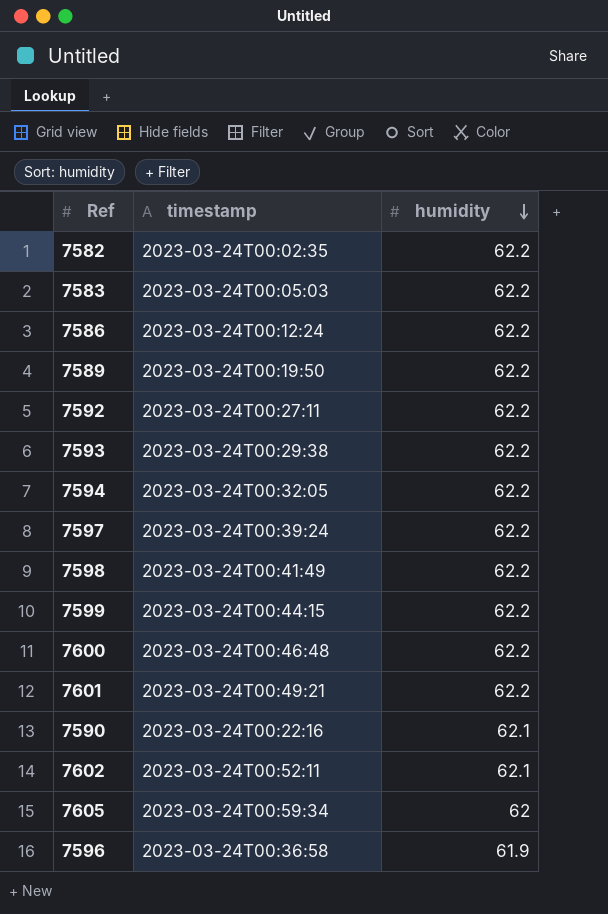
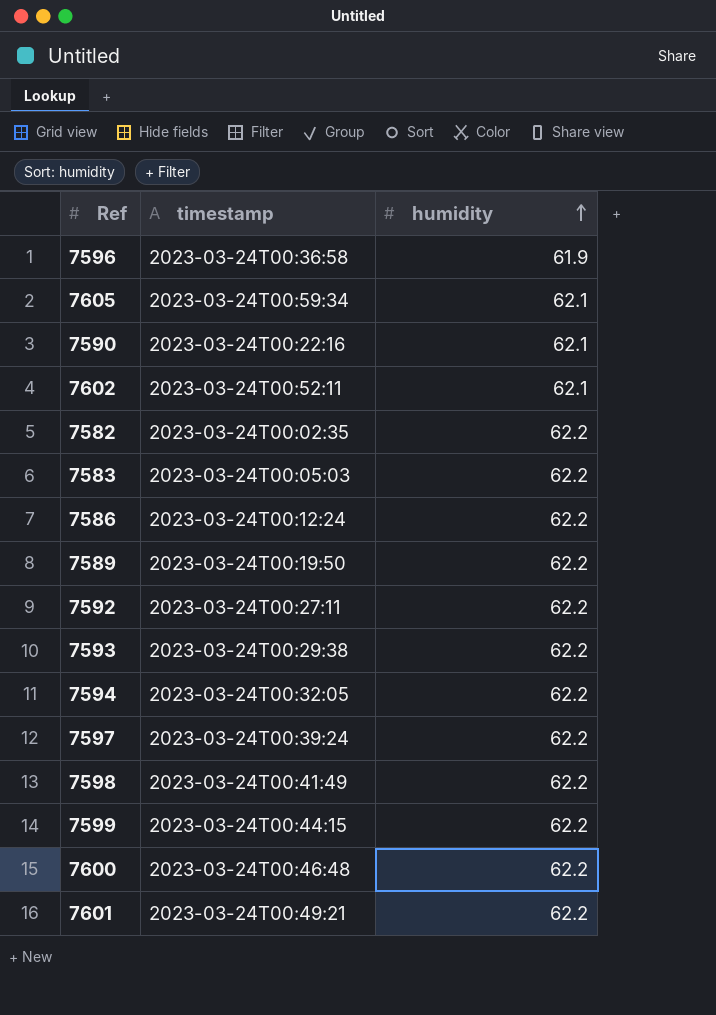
row order: humidity descending -> humidity ascending
7605 | humidity: 62 -> 62.1

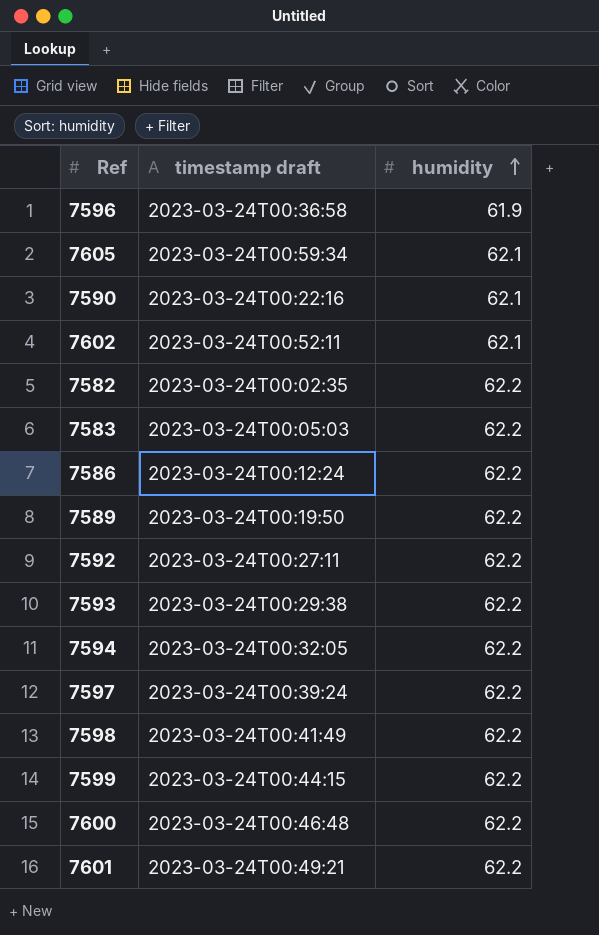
column name: timestamp -> timestamp draft

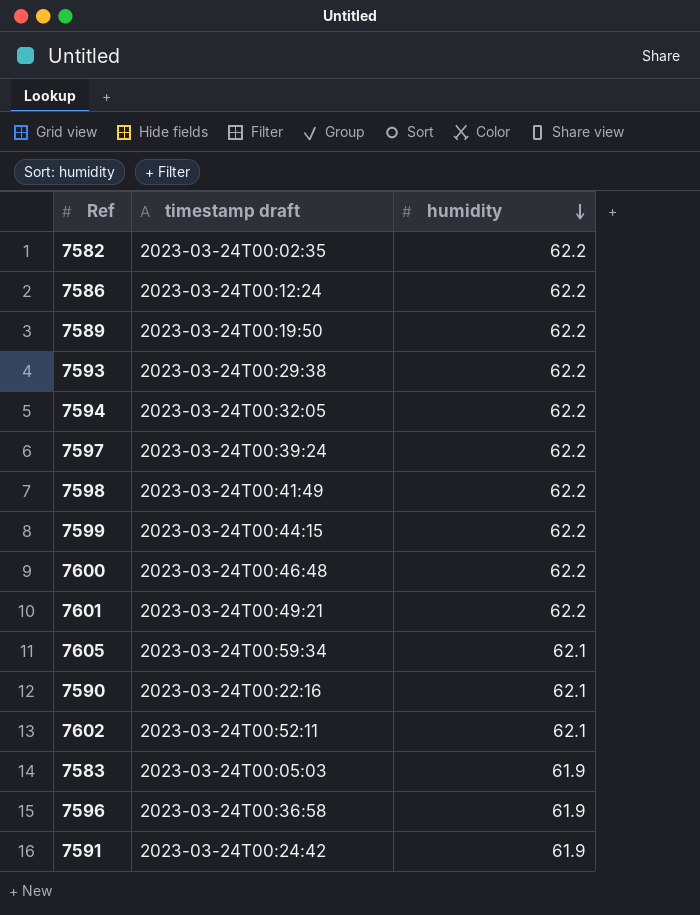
row order: humidity ascending -> humidity descending
row 7592: 2023-03-24T00:27:11 | 62.2 -> none
7583 | humidity: 62.2 -> 61.9
row 7591: none -> 2023-03-24T00:24:42 | 61.9

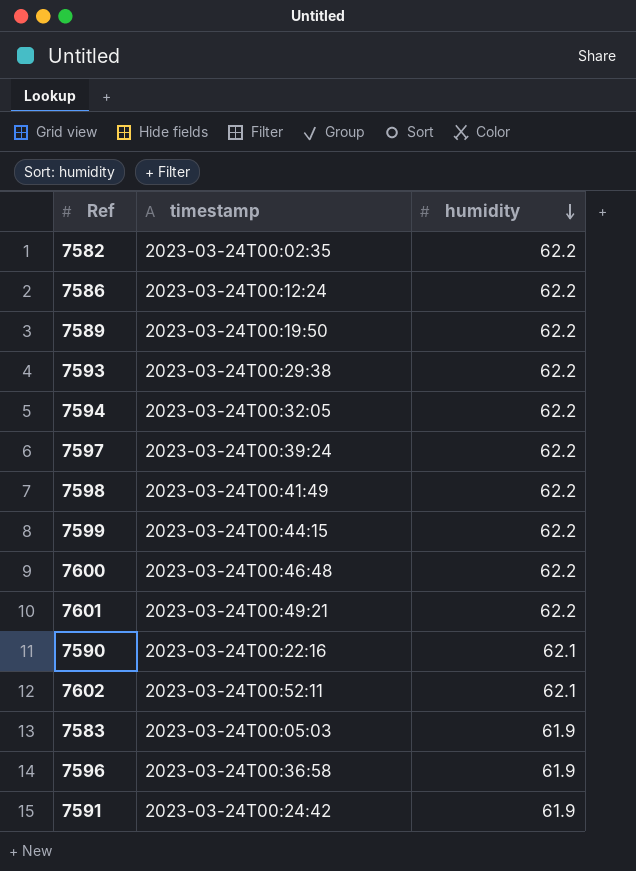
column name: timestamp draft -> timestamp
row 7605: 2023-03-24T00:59:34 | 62.1 -> none

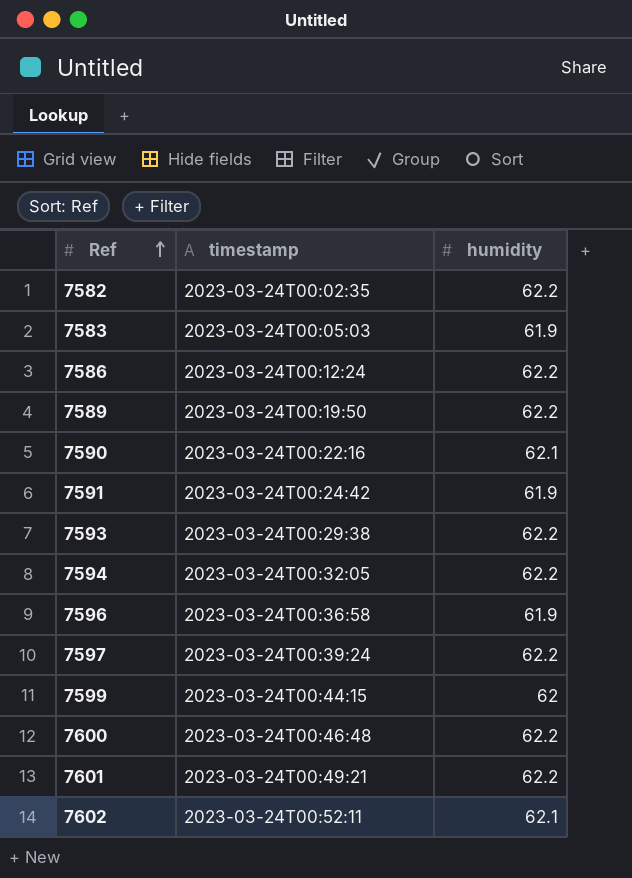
row order: humidity descending -> Ref ascending
row 7598: 2023-03-24T00:41:49 | 62.2 -> none
7599 | humidity: 62.2 -> 62

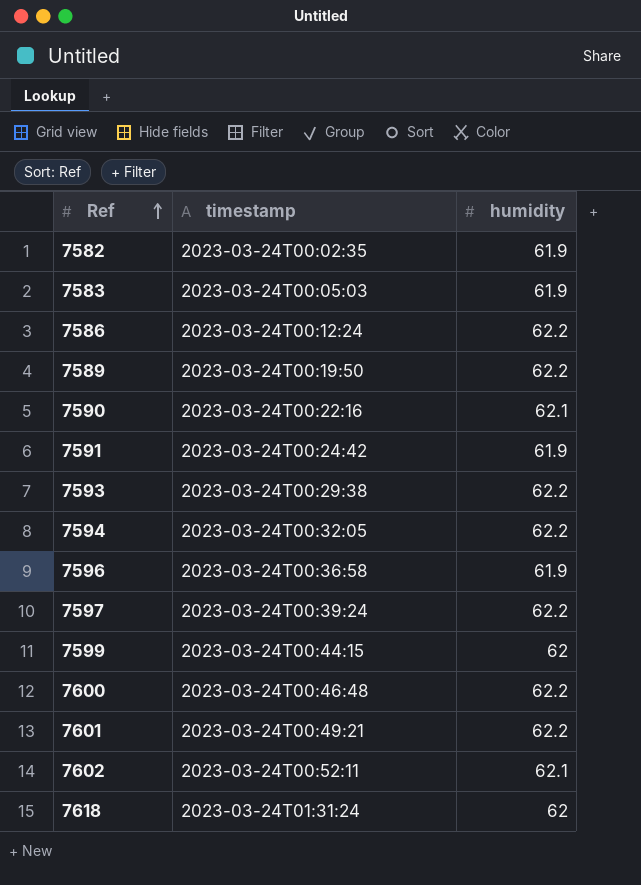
7582 | humidity: 62.2 -> 61.9
row 7618: none -> 2023-03-24T01:31:24 | 62

